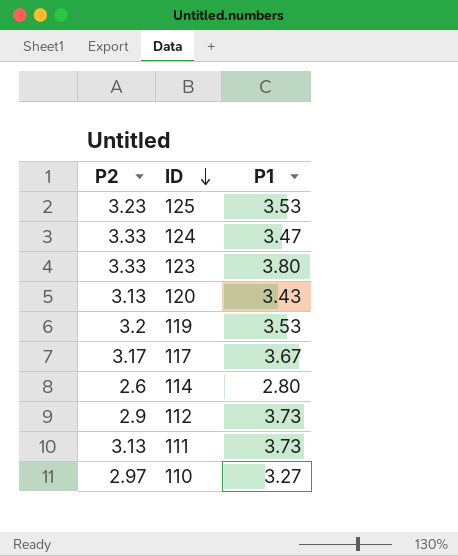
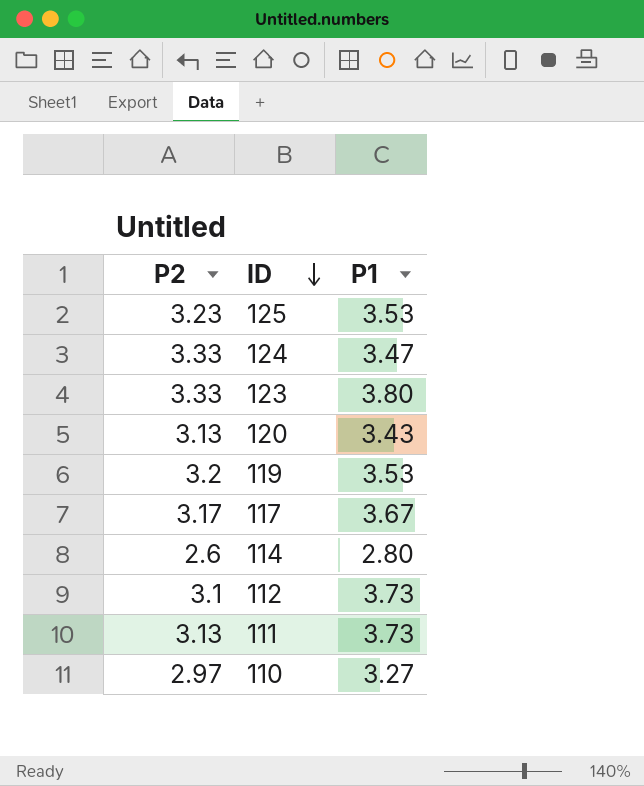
112 | P2: 2.9 -> 3.1

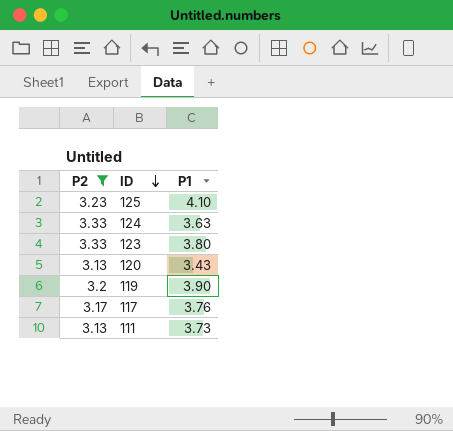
filter: none -> P2 >= 3.13
125 | P1: 3.53 -> 4.10
124 | P1: 3.47 -> 3.63
119 | P1: 3.53 -> 3.90
117 | P1: 3.67 -> 3.76

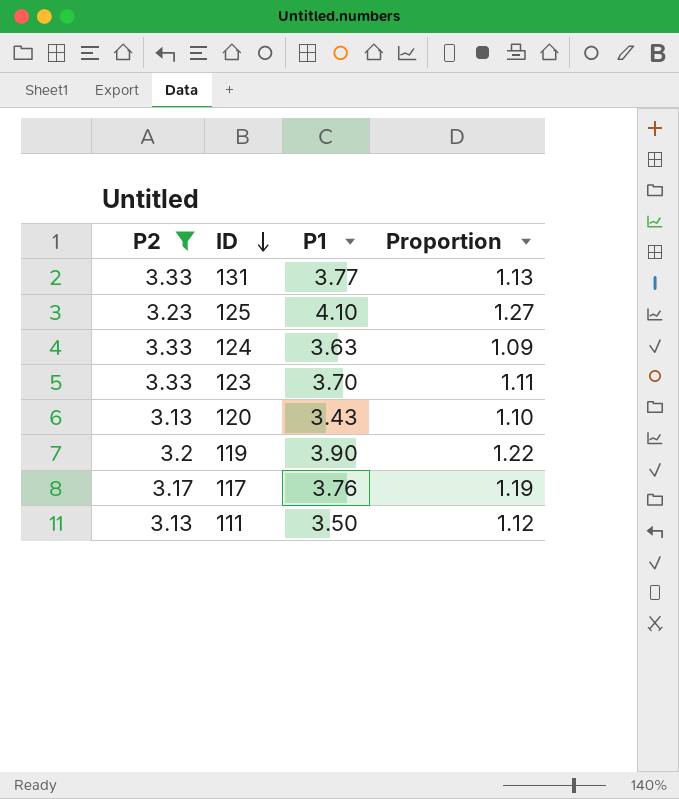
column Proportion | formula: none -> [P1] / [P2]
row 131: none -> 3.33 | 3.77 | 1.13
123 | P1: 3.80 -> 3.70
111 | P1: 3.73 -> 3.50

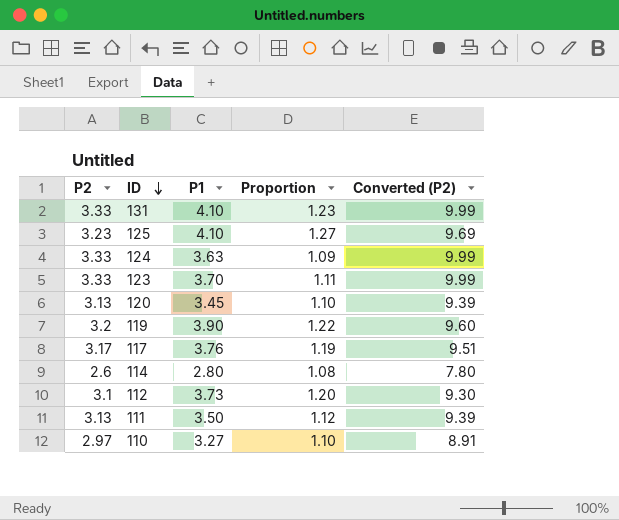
filter: P2 >= 3.13 -> none
column Converted (P2) | formula: none -> [P2] * 3
131 | P1: 3.77 -> 4.10
131 | Proportion: 1.13 -> 1.23
120 | P1: 3.43 -> 3.45

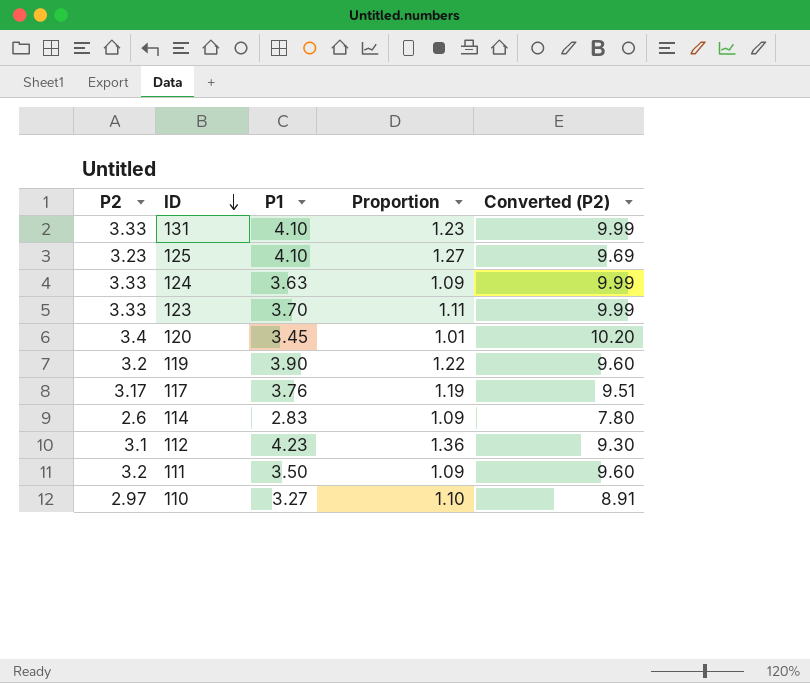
120 | P2: 3.13 -> 3.4
120 | Proportion: 1.10 -> 1.01
120 | Converted (P2): 9.39 -> 10.20
114 | P1: 2.80 -> 2.83
114 | Proportion: 1.08 -> 1.09
112 | P1: 3.73 -> 4.23
112 | Proportion: 1.20 -> 1.36
111 | P2: 3.13 -> 3.2
111 | Proportion: 1.12 -> 1.09
111 | Converted (P2): 9.39 -> 9.60

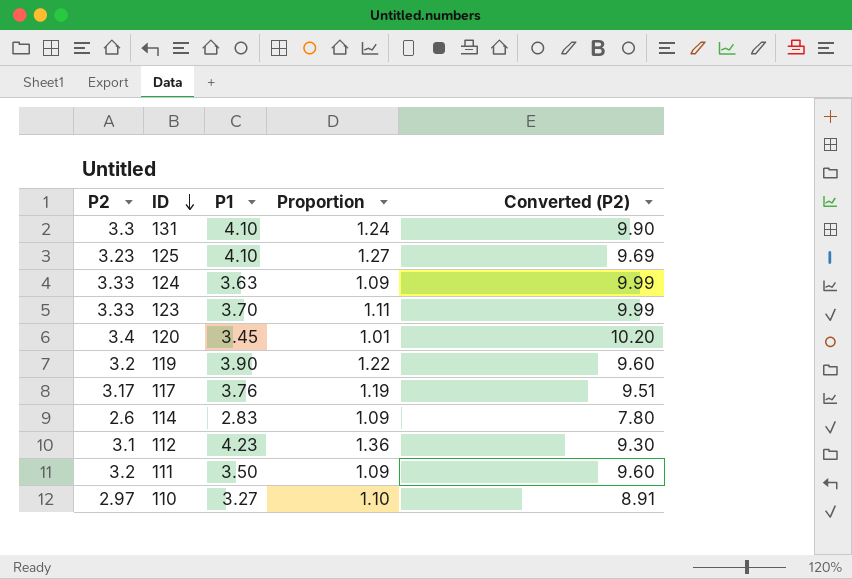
131 | P2: 3.33 -> 3.3
131 | Proportion: 1.23 -> 1.24
131 | Converted (P2): 9.99 -> 9.90

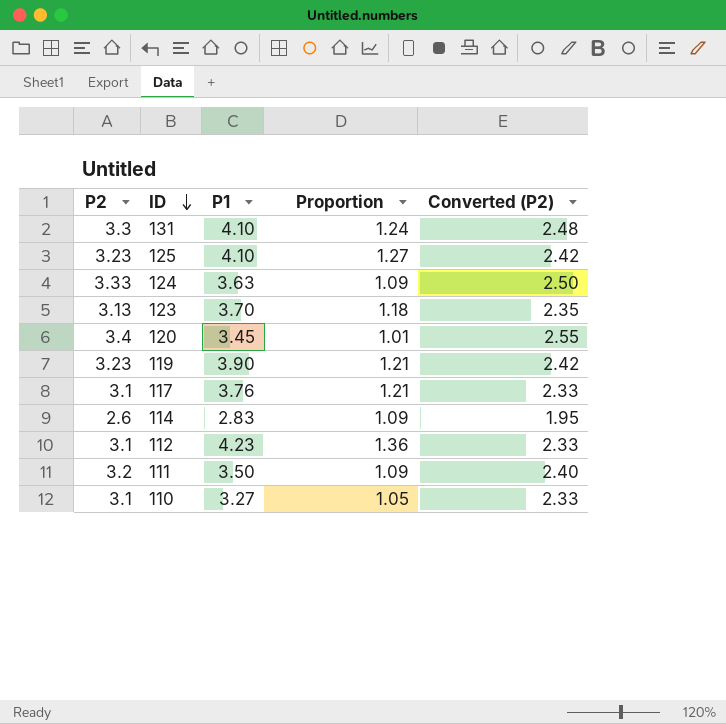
column Converted (P2) | formula: [P2] * 3 -> [P2] * 0.75
123 | P2: 3.33 -> 3.13
123 | Proportion: 1.11 -> 1.18
119 | P2: 3.2 -> 3.23
119 | Proportion: 1.22 -> 1.21
117 | P2: 3.17 -> 3.1
117 | Proportion: 1.19 -> 1.21
110 | P2: 2.97 -> 3.1
110 | Proportion: 1.10 -> 1.05

